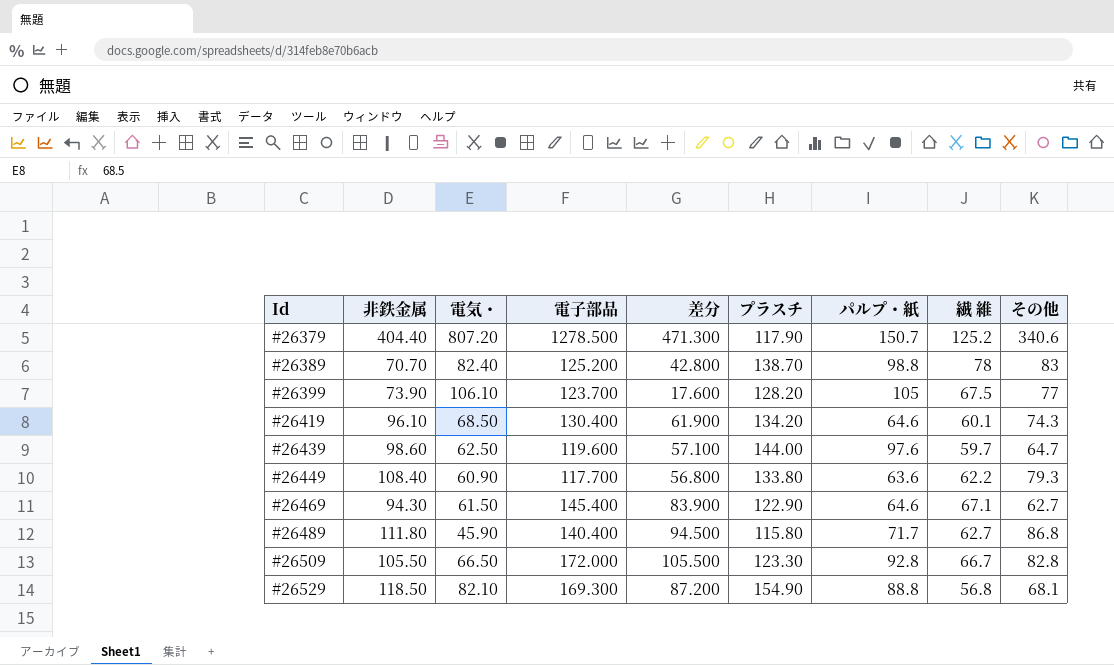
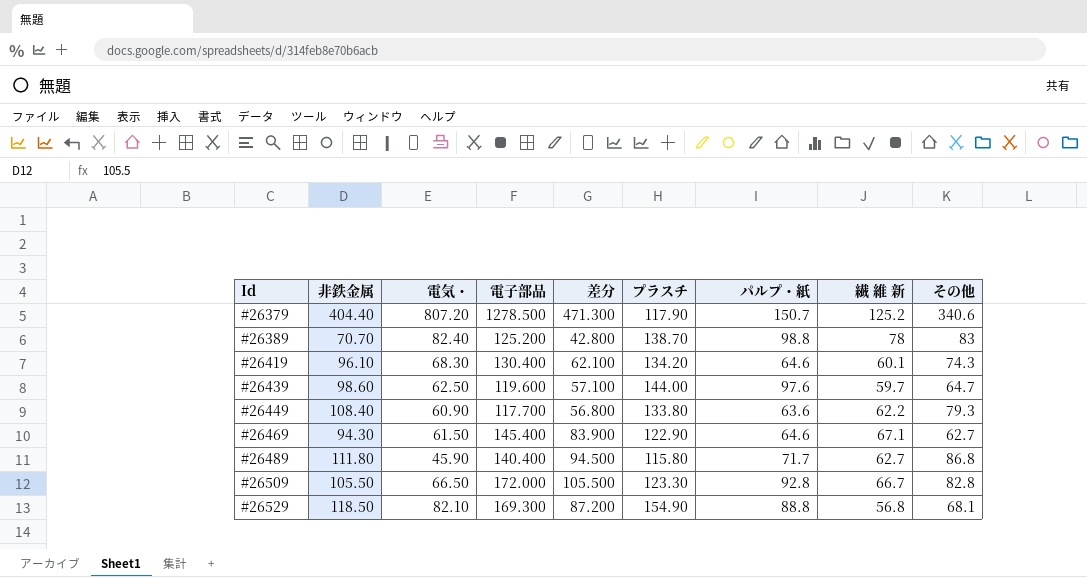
column name: 繊 維 -> 繊 維 新
row #26399: 73.90 | 106.10 | 123.700 | 17.600 | 128.20 | 105 | 67.5 | 77 -> none
#26419 | 電気・: 68.50 -> 68.30
#26419 | 差分: 61.900 -> 62.100

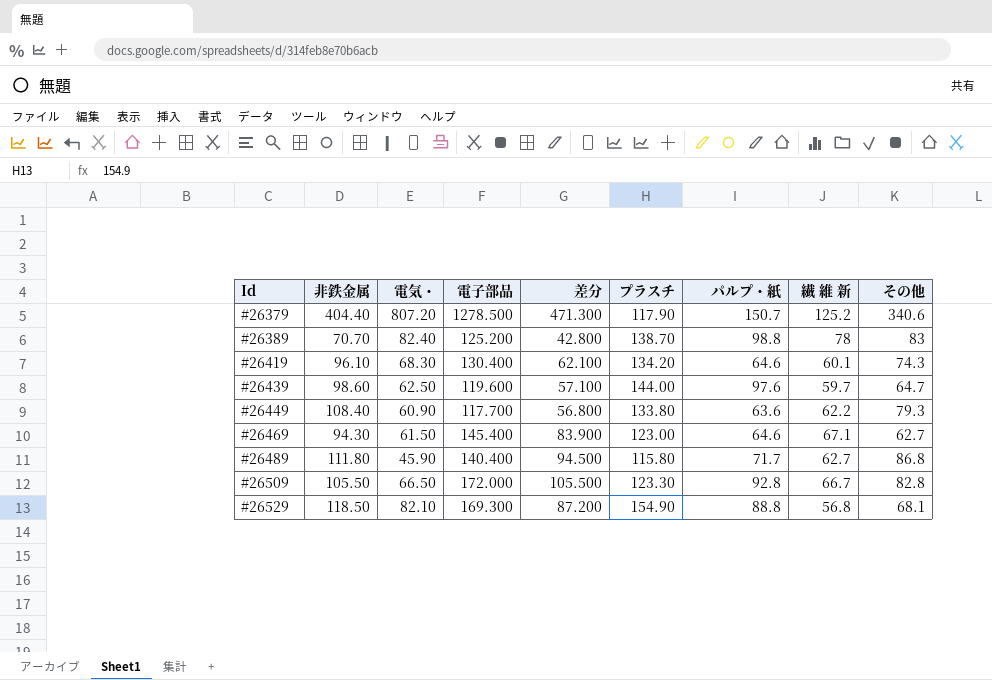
#26469 | プラスチ: 122.90 -> 123.00

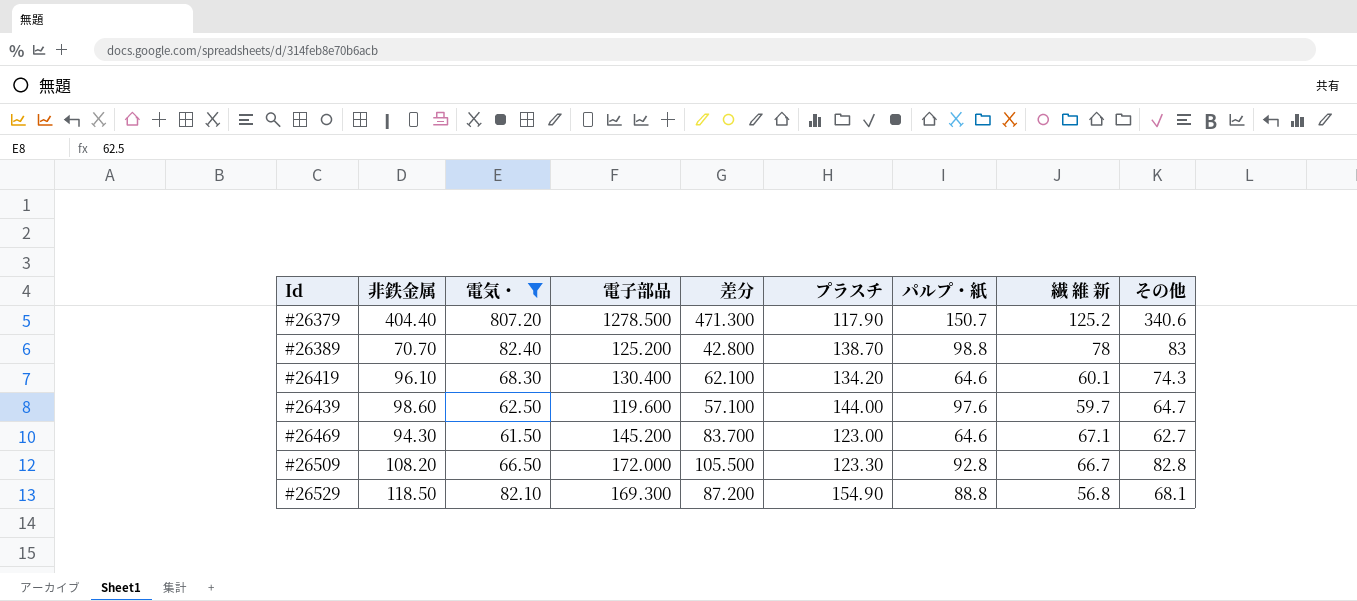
filter: none -> 電気・ >= 61.50
#26469 | 電子部品: 145.400 -> 145.200
#26469 | 差分: 83.900 -> 83.700
#26509 | 非鉄金属: 105.50 -> 108.20

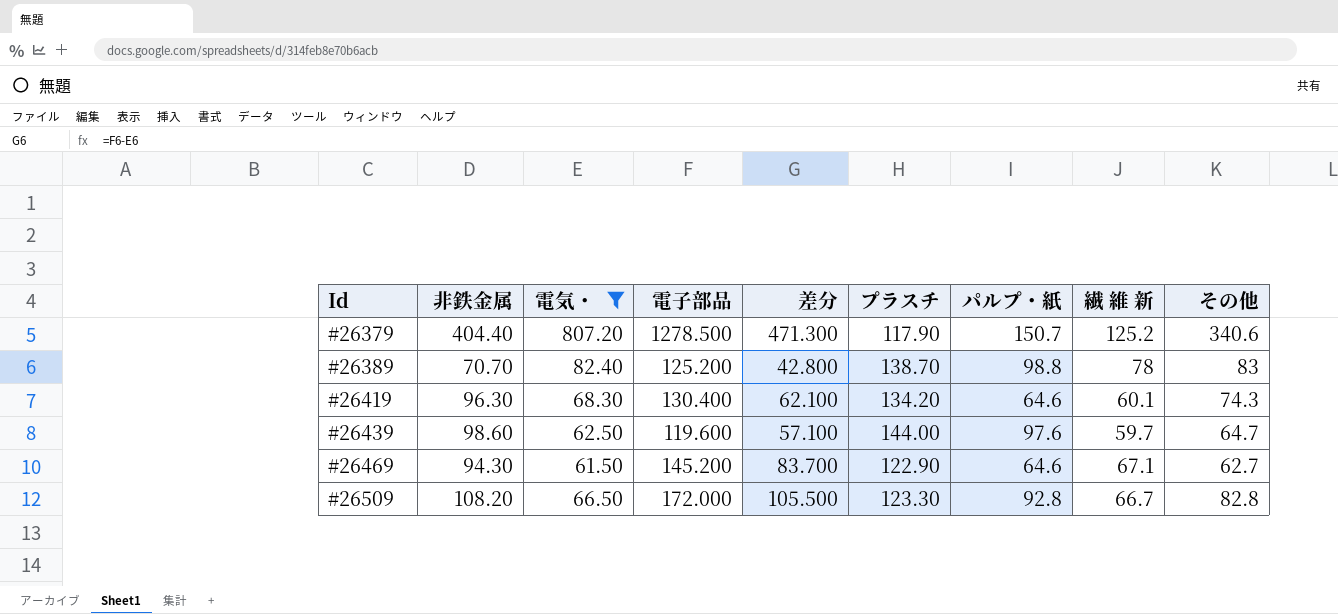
row #26529: 118.50 | 82.10 | 169.300 | 87.200 | 154.90 | 88.8 | 56.8 | 68.1 -> none
#26419 | 非鉄金属: 96.10 -> 96.30
#26469 | プラスチ: 123.00 -> 122.90

